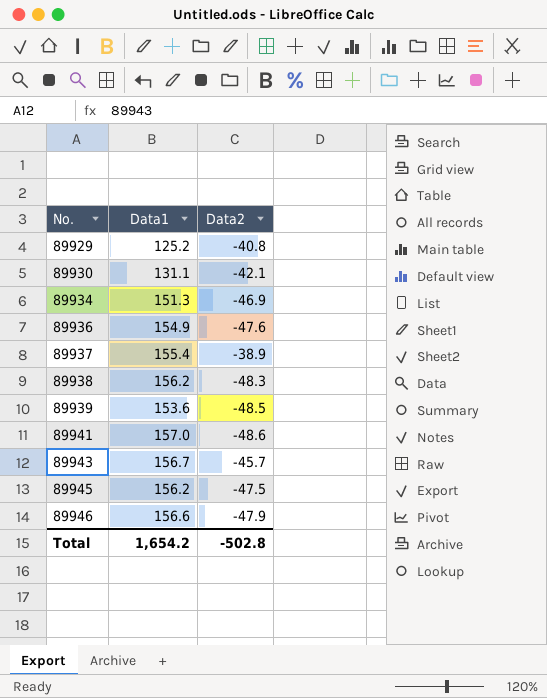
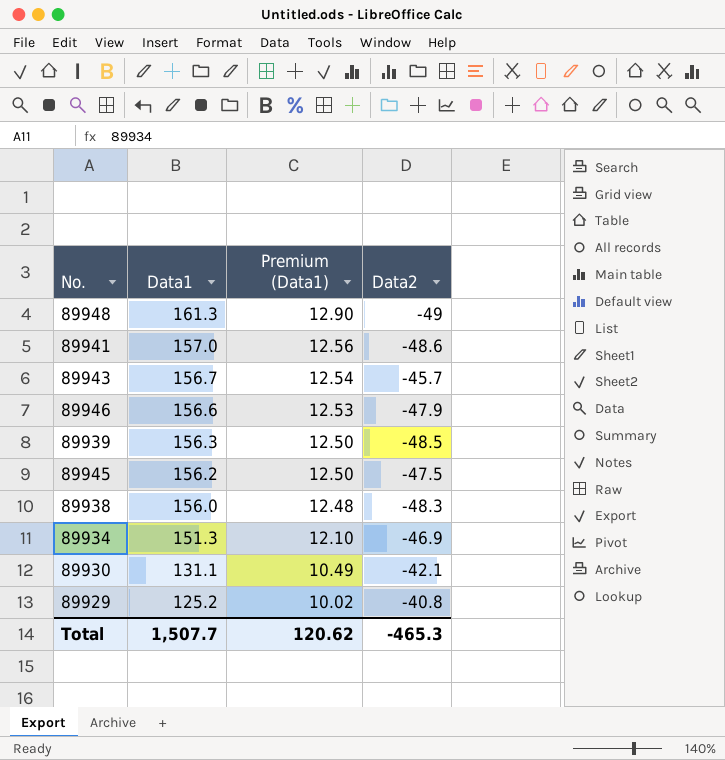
row order: No. ascending -> Data1 descending
column Premium (Data1) | formula: none -> [Data1] * 0.08
row 89936: 154.9 | -47.6 -> none
row 89937: 155.4 | -38.9 -> none
row 89948: none -> 161.3 | 12.90 | -49
89939 | Data1: 153.6 -> 156.3
89938 | Data1: 156.2 -> 156.0
Total | Data1: 1,654.2 -> 1,507.7
Total | Data2: -502.8 -> -465.3

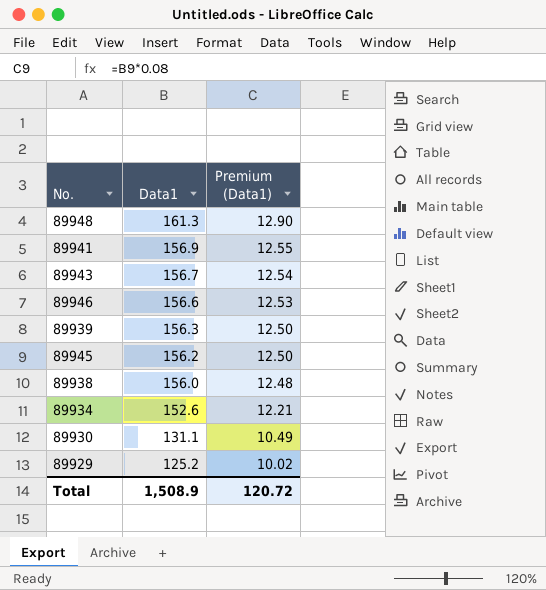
column Data2 | position: 4 -> none
89941 | Data1: 157.0 -> 156.9
89941 | Premium (Data1): 12.56 -> 12.55
89934 | Data1: 151.3 -> 152.6
89934 | Premium (Data1): 12.10 -> 12.21
Total | Data1: 1,507.7 -> 1,508.9
Total | Premium (Data1): 120.62 -> 120.72

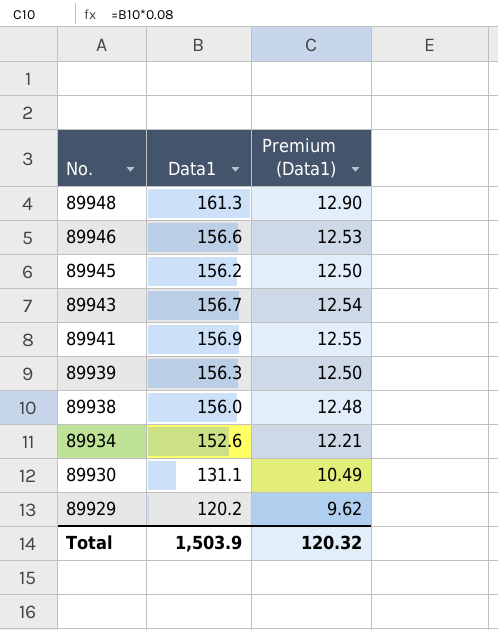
row order: Data1 descending -> No. descending
89929 | Data1: 125.2 -> 120.2
89929 | Premium (Data1): 10.02 -> 9.62
Total | Data1: 1,508.9 -> 1,503.9
Total | Premium (Data1): 120.72 -> 120.32

